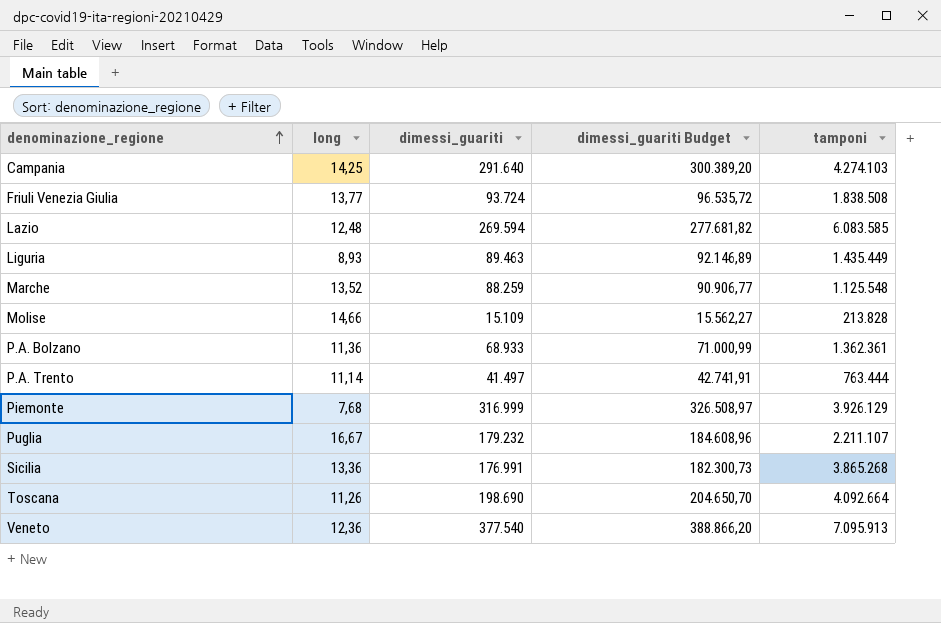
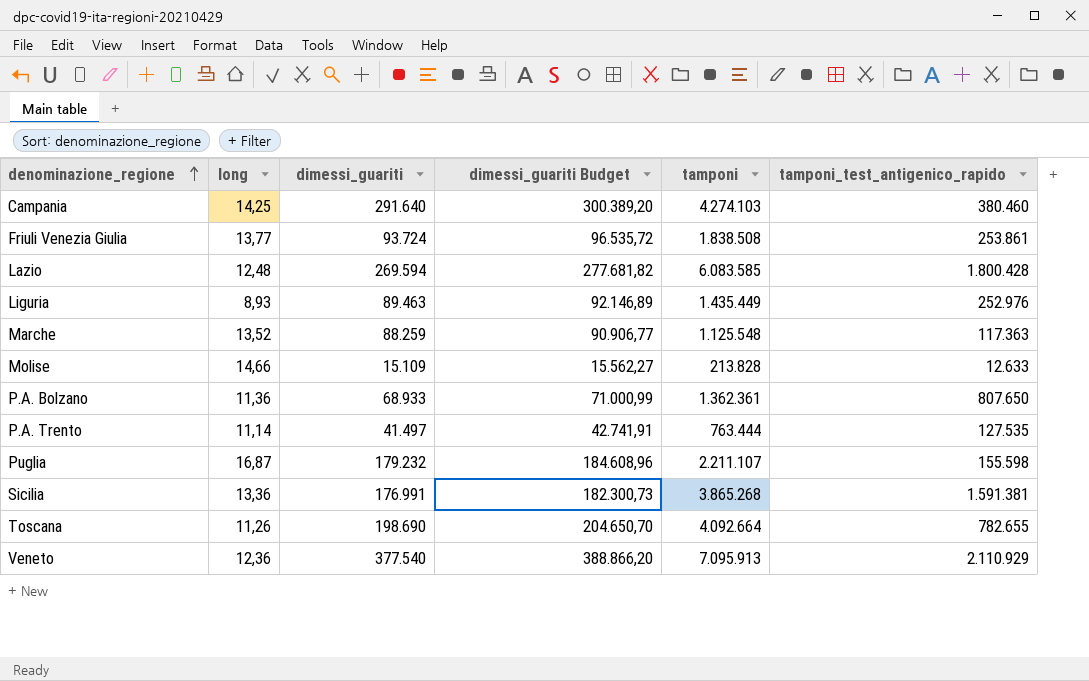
column tamponi_test_antigenico_rapido | position: none -> 6
row Piemonte: 7,68 | 316.999 | 326.508,97 | 3.926.129 -> none
Puglia | long: 16,67 -> 16,87

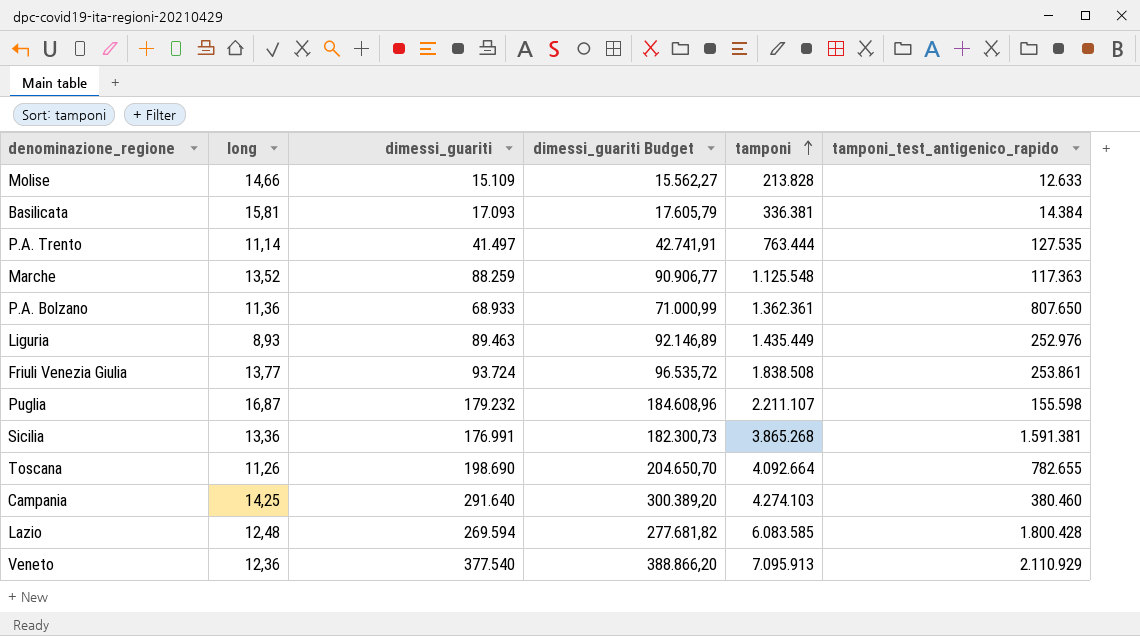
row order: denominazione_regione ascending -> tamponi ascending
row Basilicata: none -> 15,81 | 17.093 | 17.605,79 | 336.381 | 14.384

